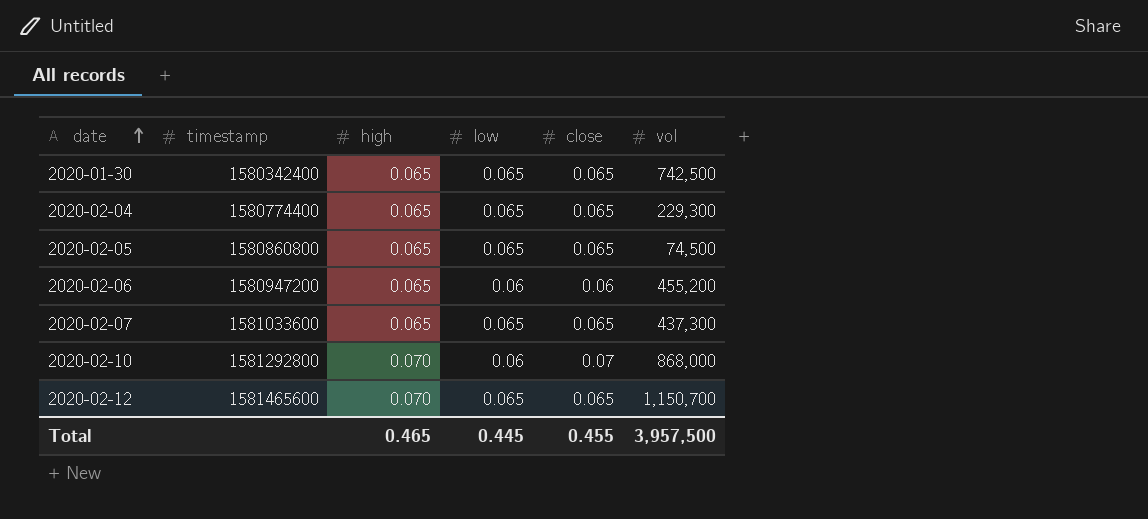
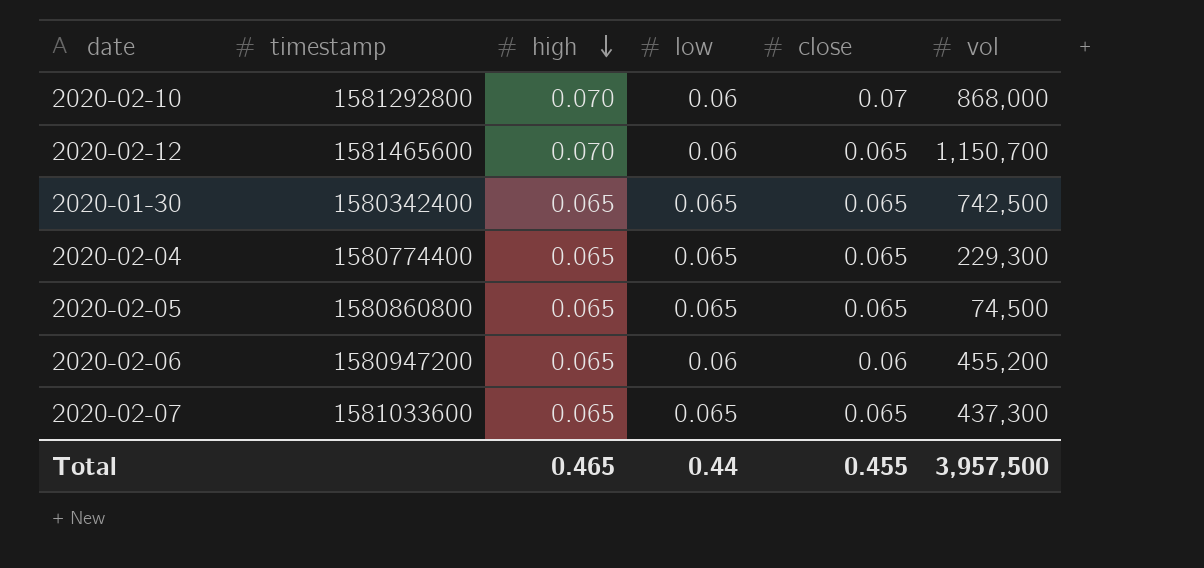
row order: date ascending -> high descending
2020-02-12 | low: 0.065 -> 0.06
Total | low: 0.445 -> 0.44

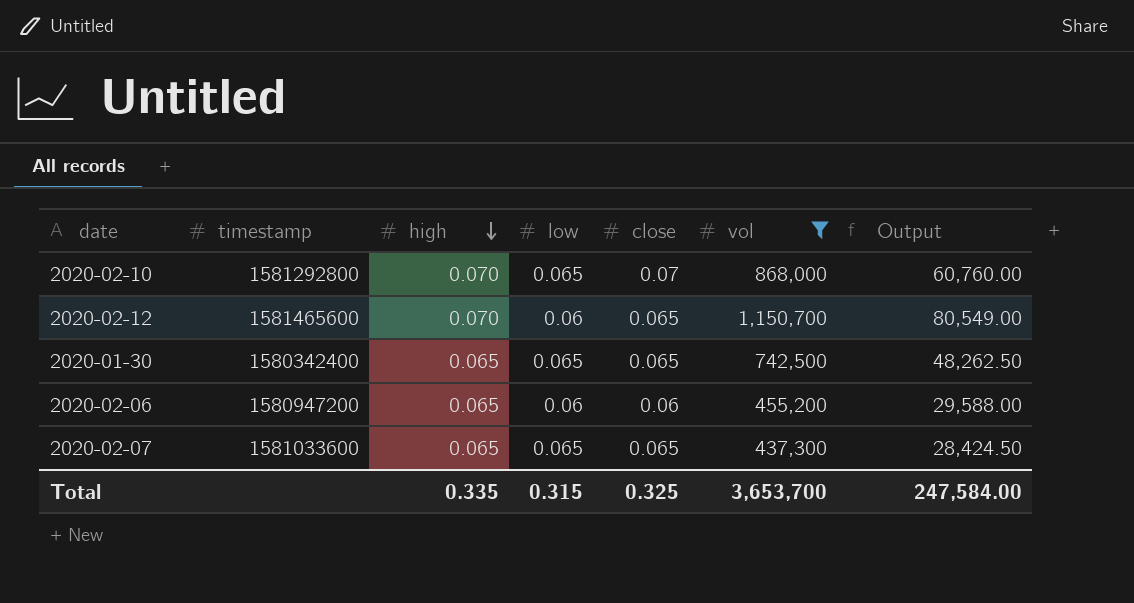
filter: none -> vol >= 437,300
column Output | formula: none -> [high] * [vol]
2020-02-10 | low: 0.06 -> 0.065
Total | high: 0.465 -> 0.335
Total | low: 0.44 -> 0.315
Total | close: 0.455 -> 0.325
Total | vol: 3,957,500 -> 3,653,700

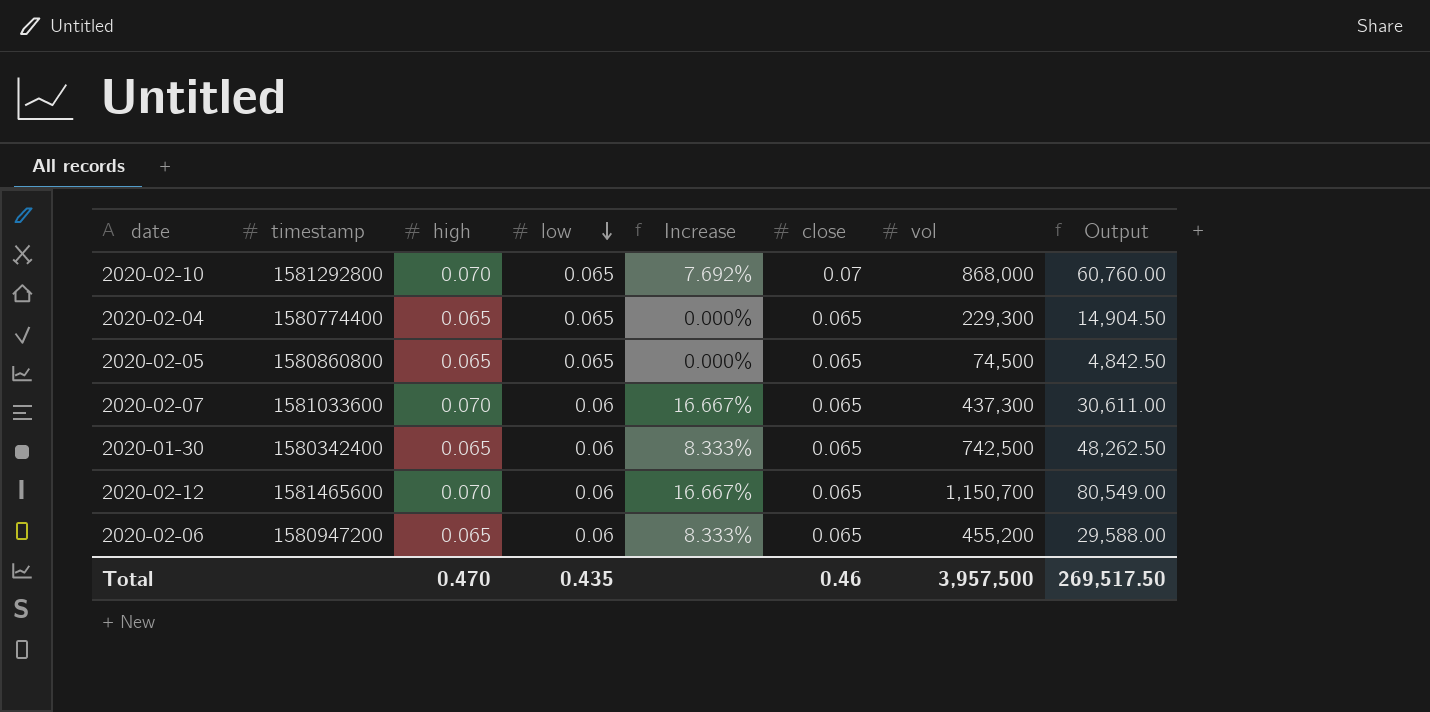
filter: vol >= 437,300 -> none
row order: high descending -> low descending
column Increase | formula: none -> ([high] - [low]) / [low]
2020-02-07 | high: 0.065 -> 0.070
2020-02-07 | low: 0.065 -> 0.06
2020-02-07 | Output: 28,424.50 -> 30,611.00
2020-01-30 | low: 0.065 -> 0.06
2020-02-06 | close: 0.06 -> 0.065
Total | high: 0.335 -> 0.470
Total | low: 0.315 -> 0.435
Total | close: 0.325 -> 0.46
Total | vol: 3,653,700 -> 3,957,500
Total | Output: 247,584.00 -> 269,517.50

